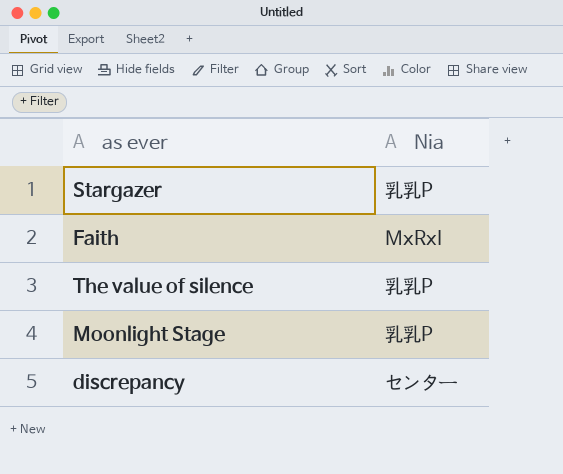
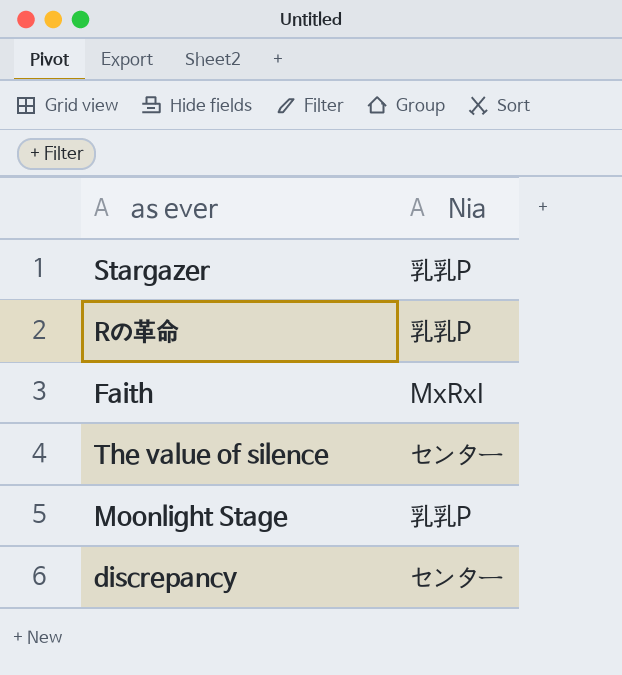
row Rの革命: none -> 乳乳P
The value of silence | Nia: 乳乳P -> センター

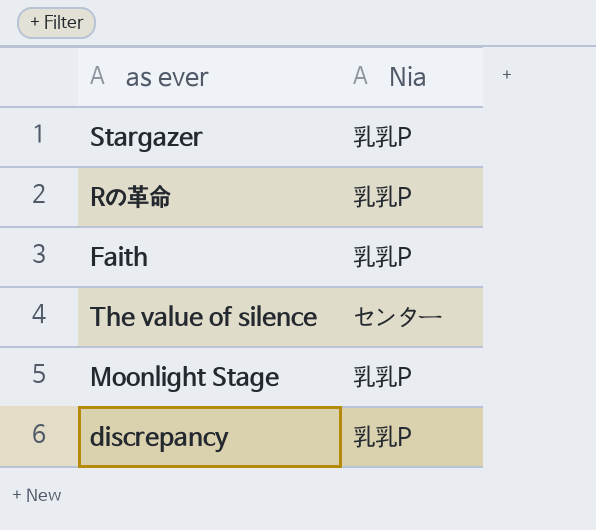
Faith | Nia: MxRxI -> 乳乳P
discrepancy | Nia: センター -> 乳乳P

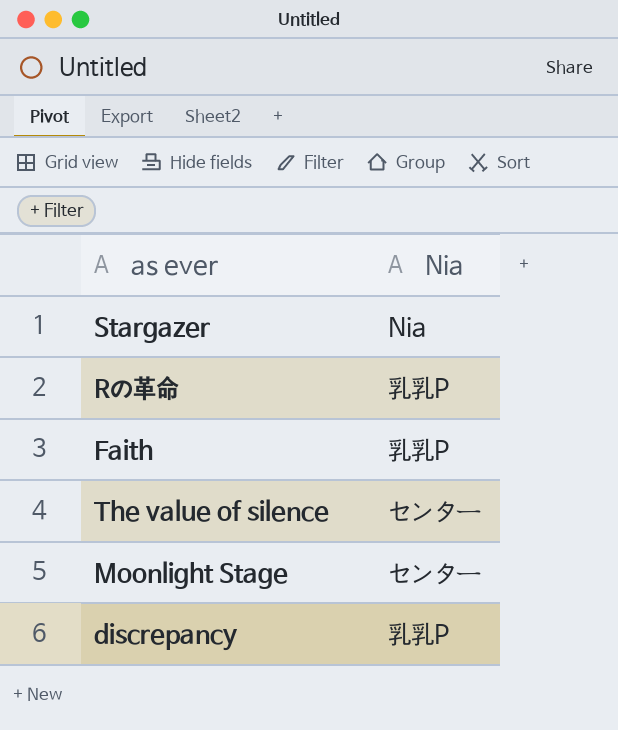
Stargazer | Nia: 乳乳P -> Nia
Moonlight Stage | Nia: 乳乳P -> センター

